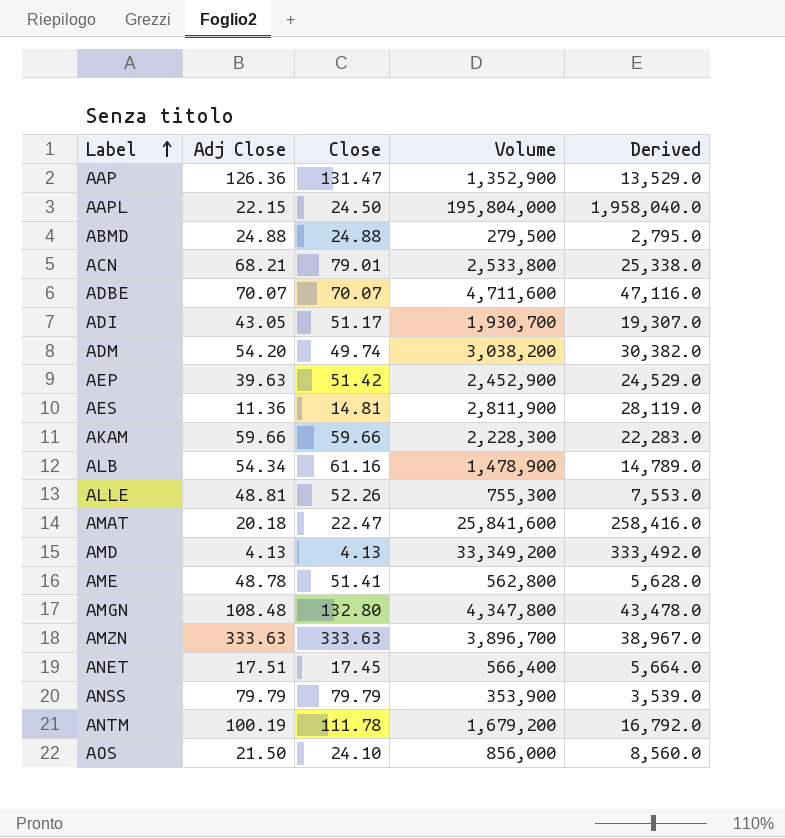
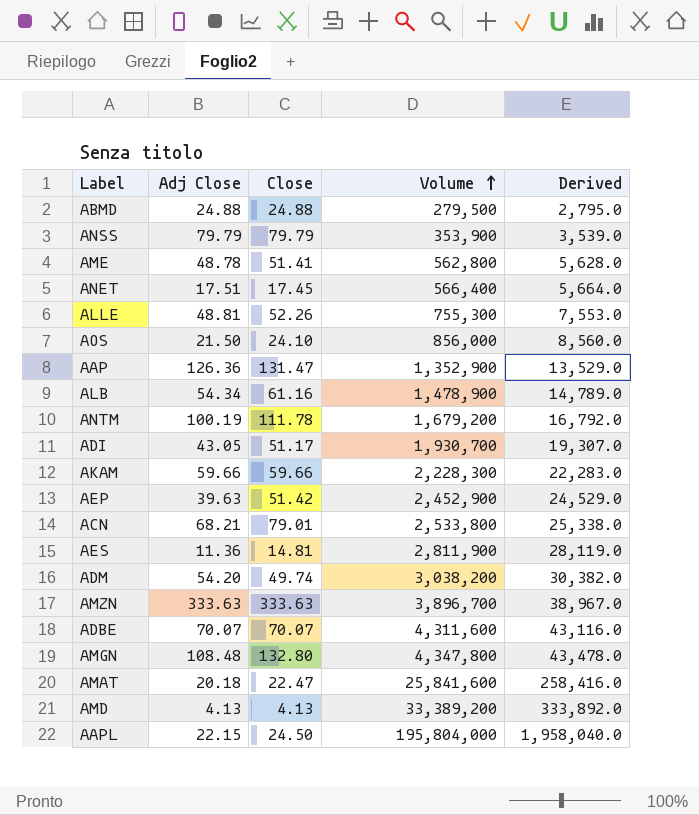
row order: Label ascending -> Volume ascending
ADBE | Volume: 4,711,600 -> 4,311,600
ADBE | Derived: 47,116.0 -> 43,116.0
AMD | Volume: 33,349,200 -> 33,389,200
AMD | Derived: 333,492.0 -> 333,892.0

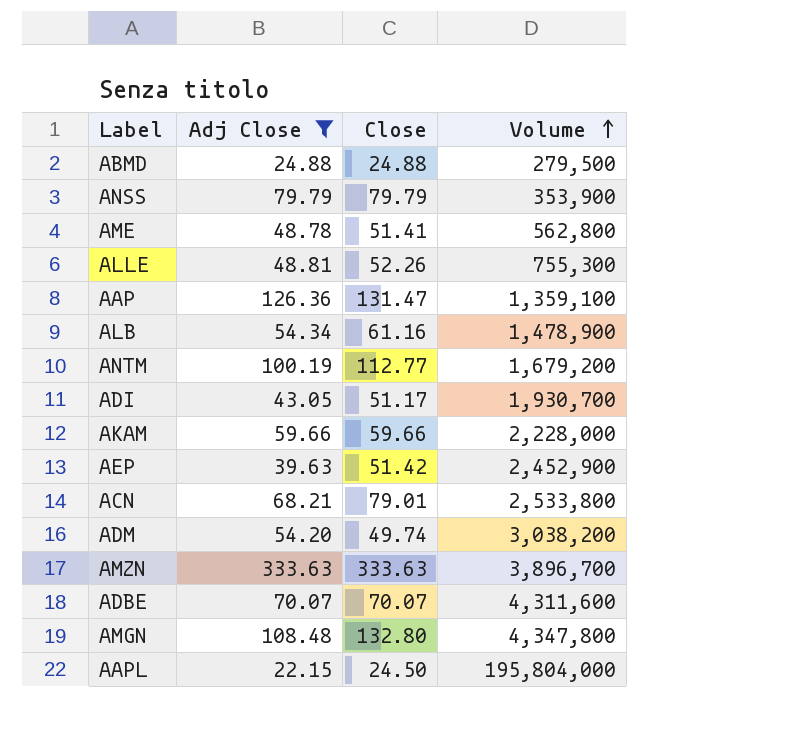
filter: none -> Adj Close >= 22.15
column Derived | formula: [Volume] * 0.01 -> none
AAP | Volume: 1,352,900 -> 1,359,100
ANTM | Close: 111.78 -> 112.77
AKAM | Volume: 2,228,300 -> 2,228,000

